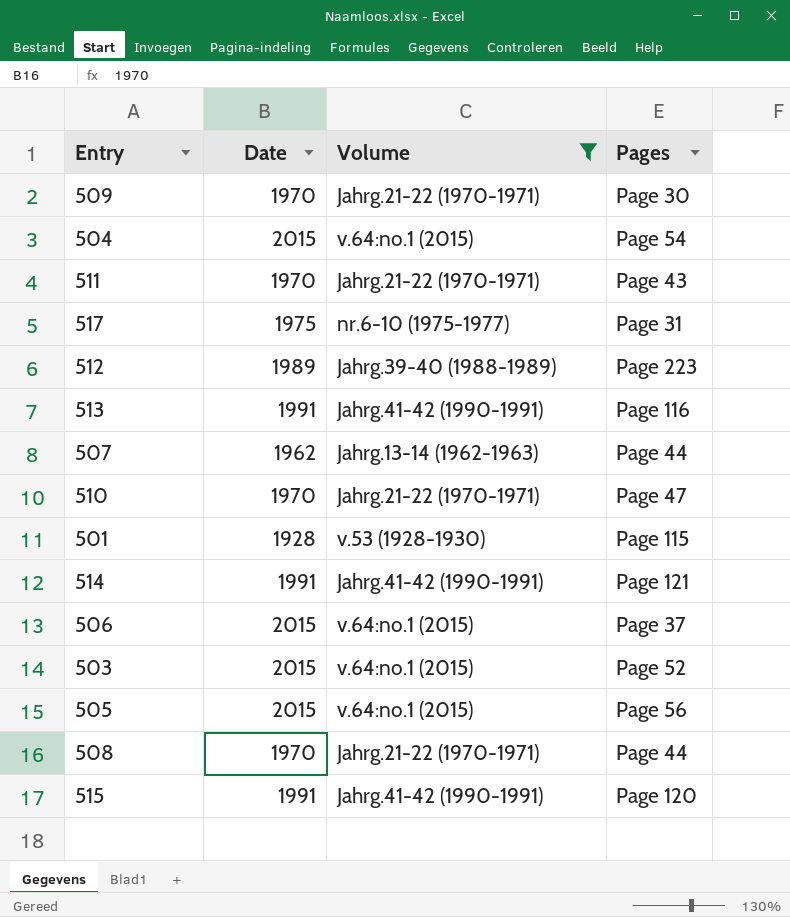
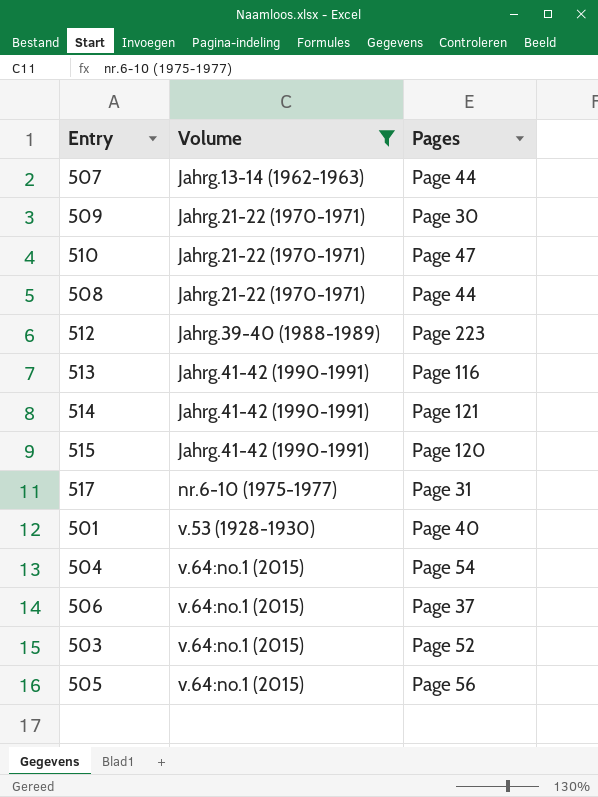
row order: none -> Volume ascending
column Date | position: 2 -> none
row 511: 1970 | Jahrg.21-22 (1970-1971) | Page 43 -> none
501 | Pages: Page 115 -> Page 40

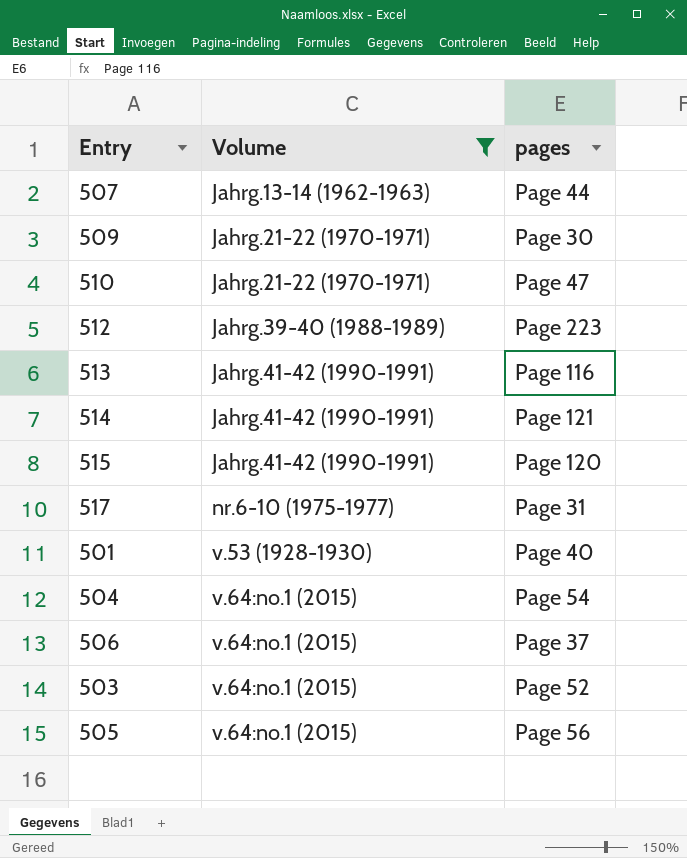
column name: Pages -> pages
row 508: Jahrg.21-22 (1970-1971) | Page 44 -> none

